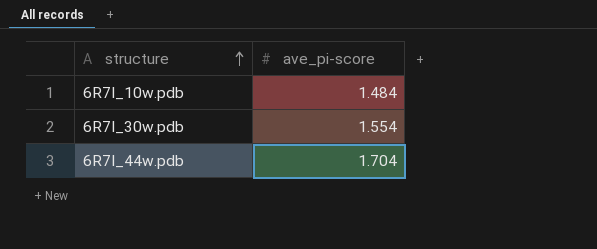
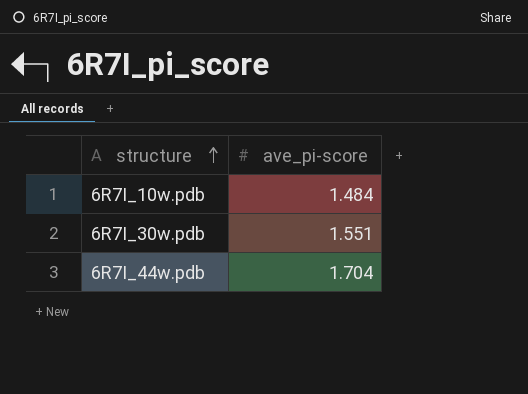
6R7I_30w.pdb | ave_pi-score: 1.554 -> 1.551

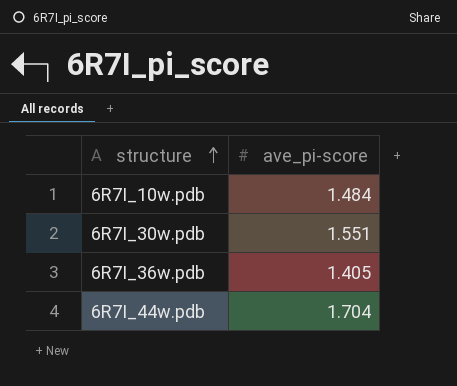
row 6R7I_36w.pdb: none -> 1.405

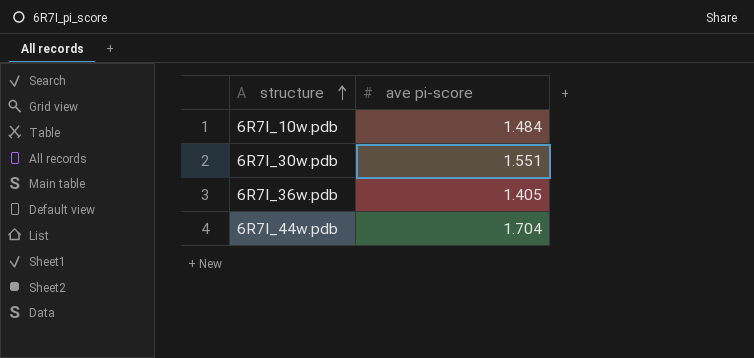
column name: ave_pi-score -> ave pi-score

